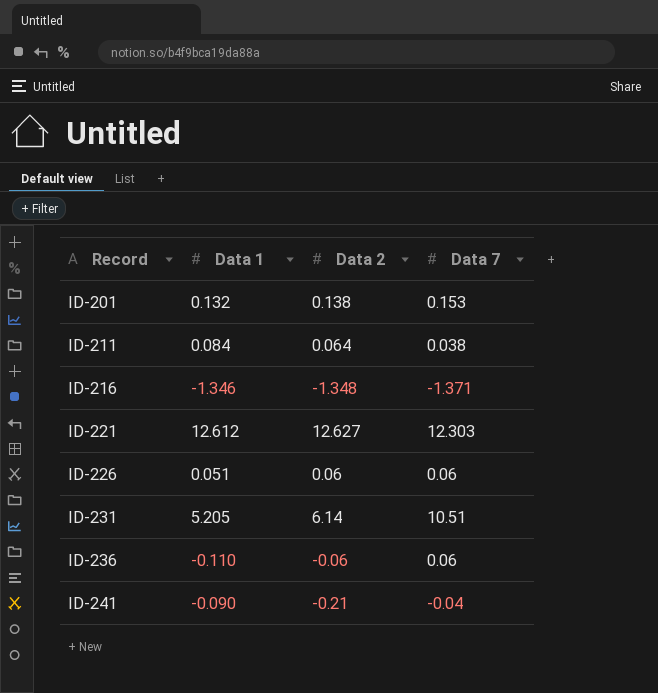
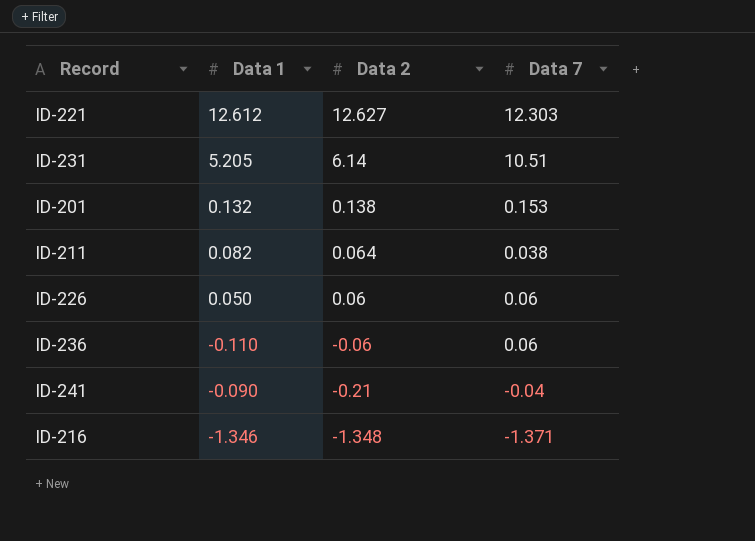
row order: Record ascending -> Data 2 descending
ID-211 | Data 1: 0.084 -> 0.082
ID-226 | Data 1: 0.051 -> 0.050

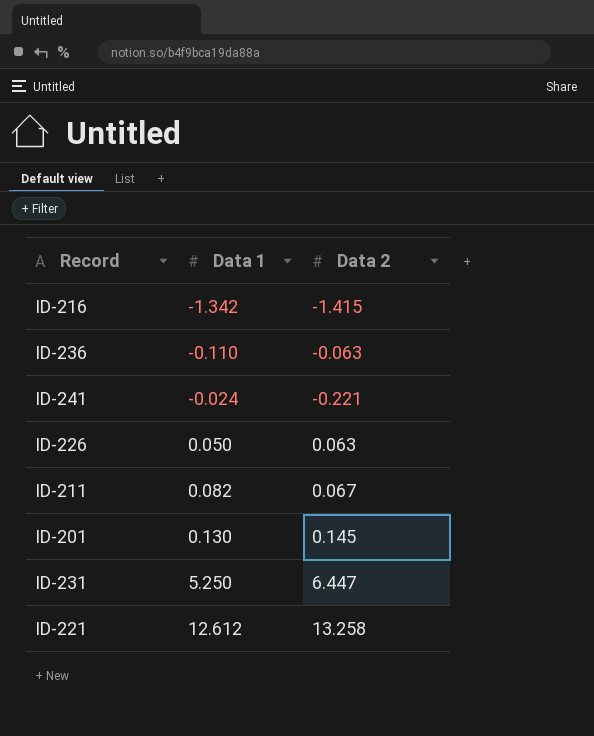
row order: Data 2 descending -> Data 1 ascending
column Data 7 | position: 4 -> none
ID-216 | Data 1: -1.346 -> -1.342
ID-216 | Data 2: -1.348 -> -1.415
ID-236 | Data 2: -0.06 -> -0.063
ID-241 | Data 1: -0.090 -> -0.024
ID-241 | Data 2: -0.21 -> -0.221
ID-226 | Data 2: 0.06 -> 0.063
ID-211 | Data 2: 0.064 -> 0.067
ID-201 | Data 1: 0.132 -> 0.130
ID-201 | Data 2: 0.138 -> 0.145
ID-231 | Data 1: 5.205 -> 5.250
ID-231 | Data 2: 6.14 -> 6.447
ID-221 | Data 2: 12.627 -> 13.258

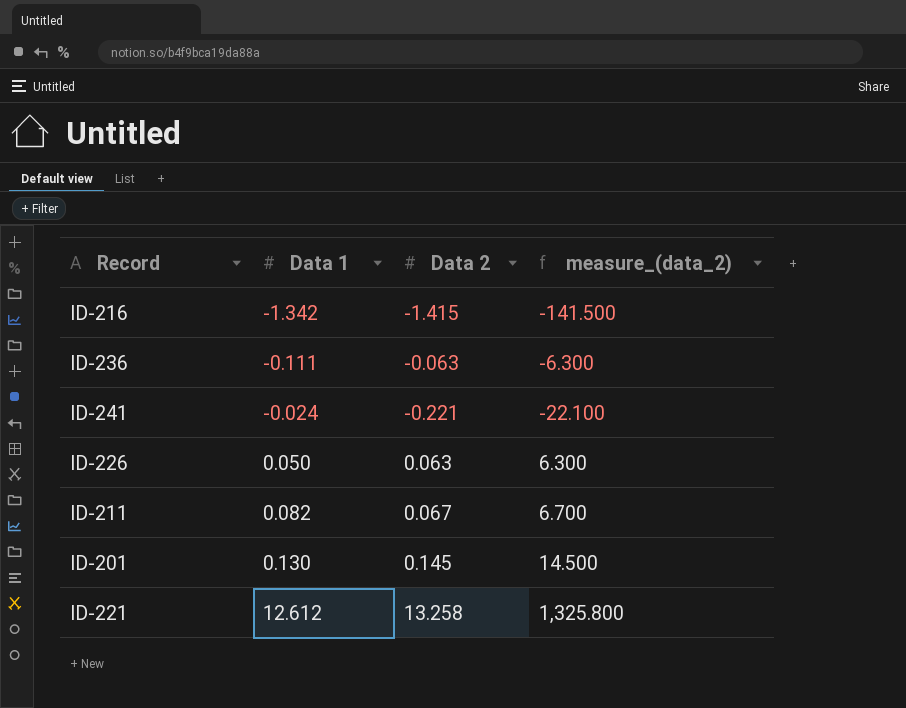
column measure_(data_2) | formula: none -> [Data 2] * 100
row ID-231: 5.250 | 6.447 -> none
ID-236 | Data 1: -0.110 -> -0.111

